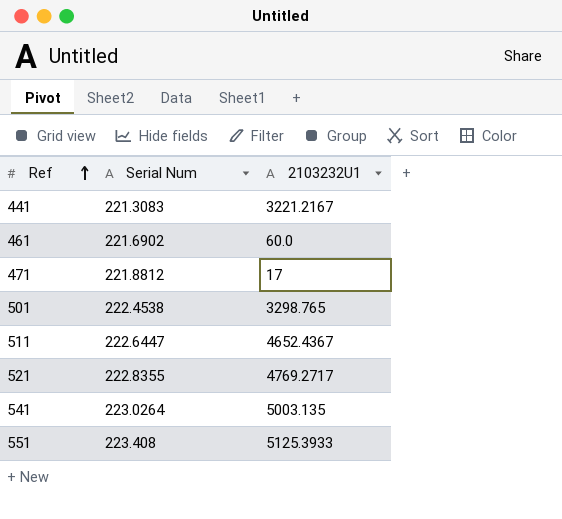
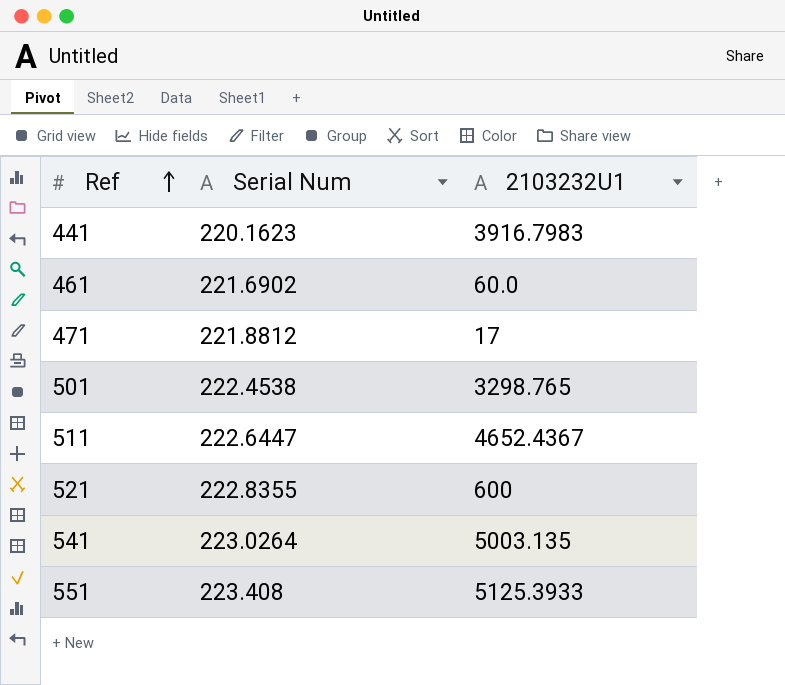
441 | Serial Num: 221.3083 -> 220.1623
441 | 2103232U1: 3221.2167 -> 3916.7983
521 | 2103232U1: 4769.2717 -> 600

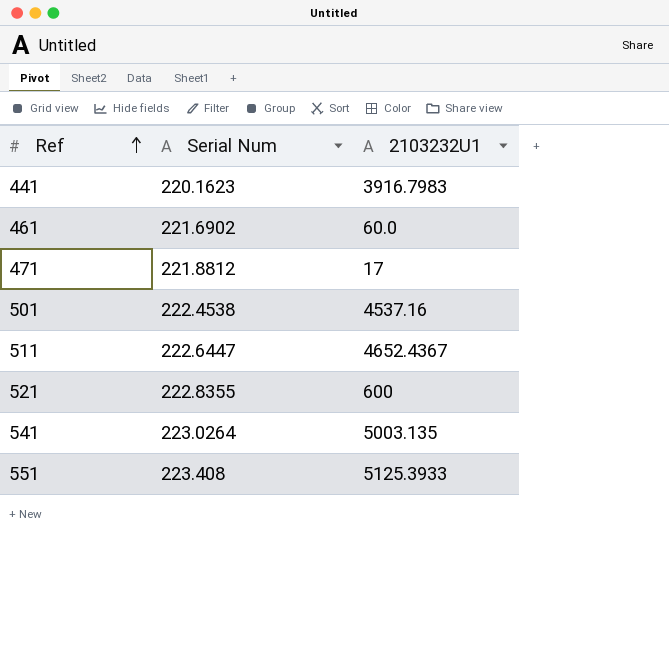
501 | 2103232U1: 3298.765 -> 4537.16

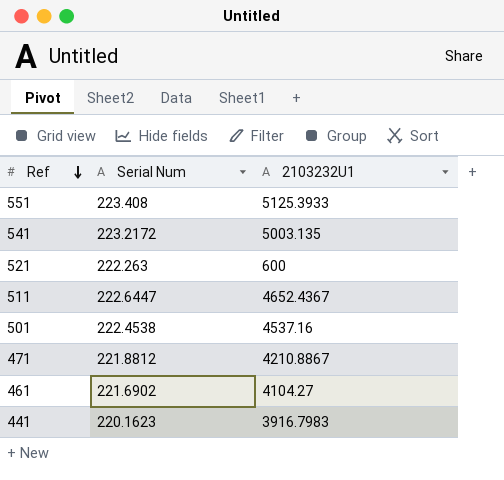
row order: Ref ascending -> Ref descending
541 | Serial Num: 223.0264 -> 223.2172
521 | Serial Num: 222.8355 -> 222.263
471 | 2103232U1: 17 -> 4210.8867
461 | 2103232U1: 60.0 -> 4104.27

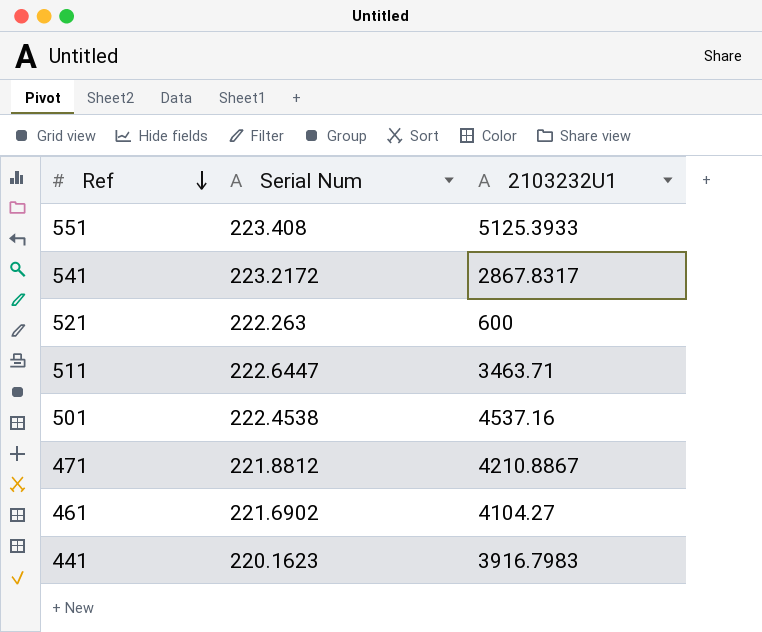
541 | 2103232U1: 5003.135 -> 2867.8317
511 | 2103232U1: 4652.4367 -> 3463.71

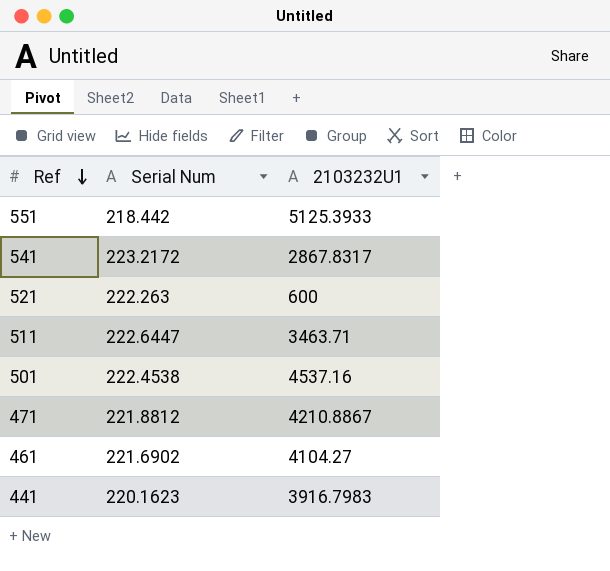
551 | Serial Num: 223.408 -> 218.442

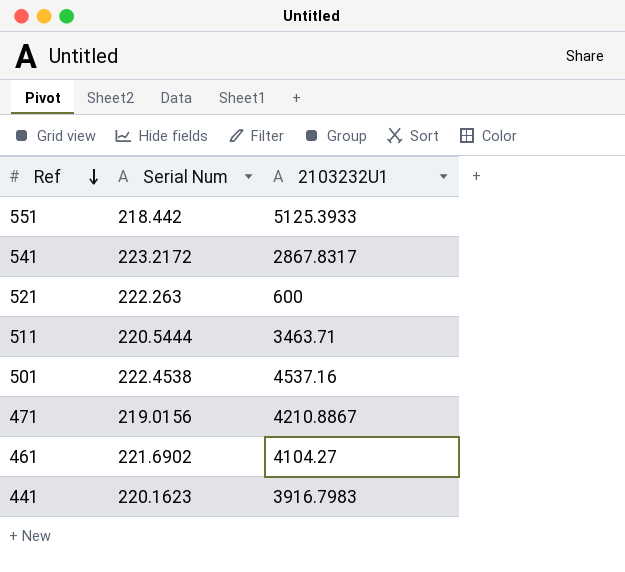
511 | Serial Num: 222.6447 -> 220.5444
471 | Serial Num: 221.8812 -> 219.0156

